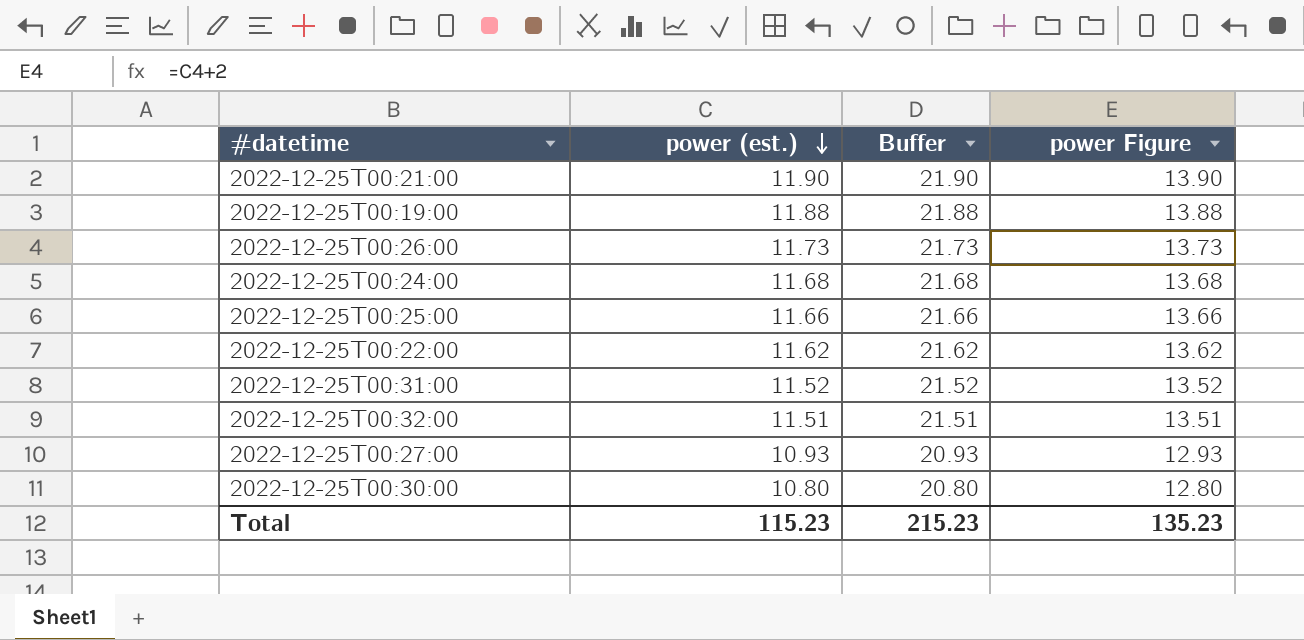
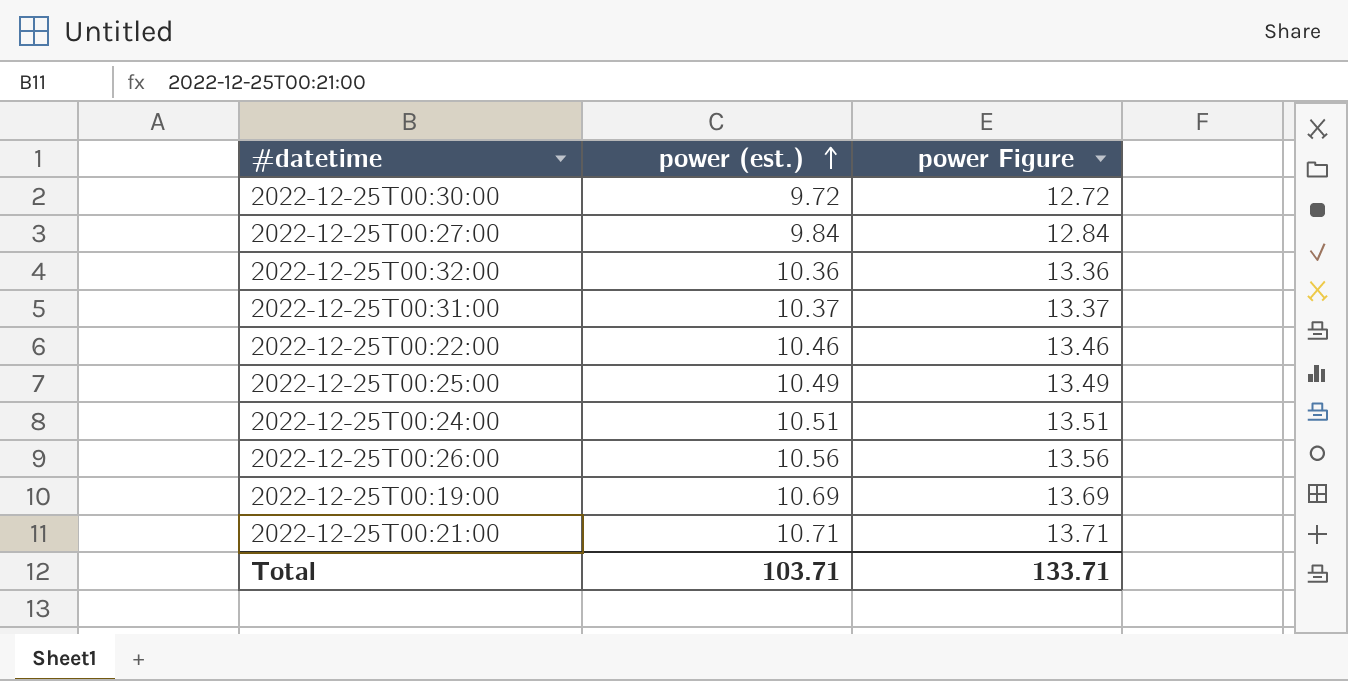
row order: power (est.) descending -> power (est.) ascending
column Buffer | formula: [power (est.)] + 10 -> none
column power Figure | formula: [power (est.)] + 2 -> [power (est.)] + 3
2022-12-25T00:30:00 | power (est.): 10.80 -> 9.72
2022-12-25T00:27:00 | power (est.): 10.93 -> 9.84
2022-12-25T00:32:00 | power (est.): 11.51 -> 10.36
2022-12-25T00:31:00 | power (est.): 11.52 -> 10.37
2022-12-25T00:22:00 | power (est.): 11.62 -> 10.46
2022-12-25T00:25:00 | power (est.): 11.66 -> 10.49
2022-12-25T00:24:00 | power (est.): 11.68 -> 10.51
2022-12-25T00:26:00 | power (est.): 11.73 -> 10.56
2022-12-25T00:19:00 | power (est.): 11.88 -> 10.69
2022-12-25T00:21:00 | power (est.): 11.90 -> 10.71
Total | power (est.): 115.23 -> 103.71
Total | power Figure: 135.23 -> 133.71

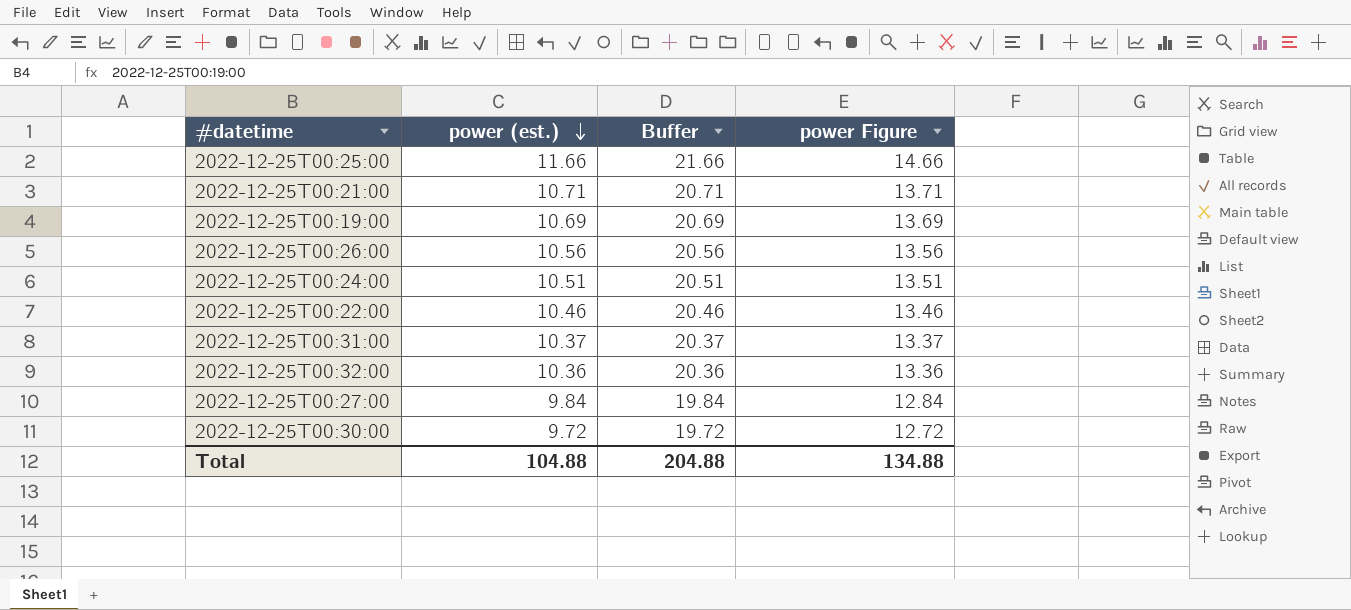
row order: power (est.) ascending -> power (est.) descending
column Buffer | formula: none -> [power (est.)] + 10
2022-12-25T00:25:00 | power (est.): 10.49 -> 11.66
2022-12-25T00:25:00 | power Figure: 13.49 -> 14.66
Total | power (est.): 103.71 -> 104.88
Total | power Figure: 133.71 -> 134.88

